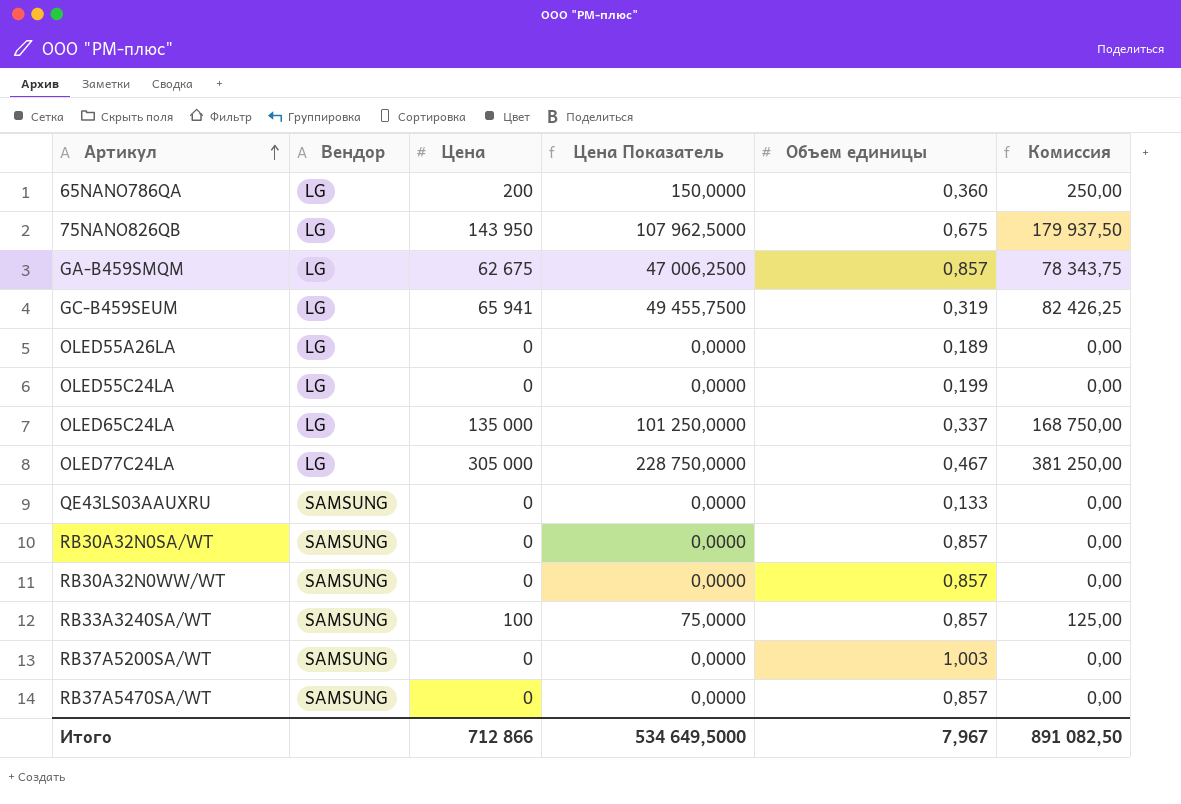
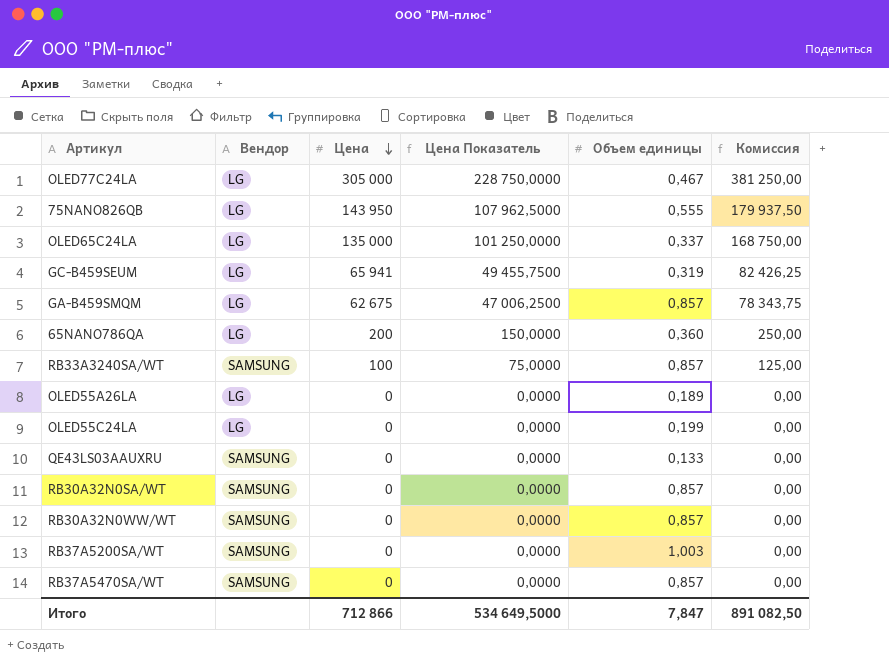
row order: Артикул ascending -> Цена descending
75NANO826QB | Объем единицы: 0,675 -> 0,555
Итого | Объем единицы: 7,967 -> 7,847

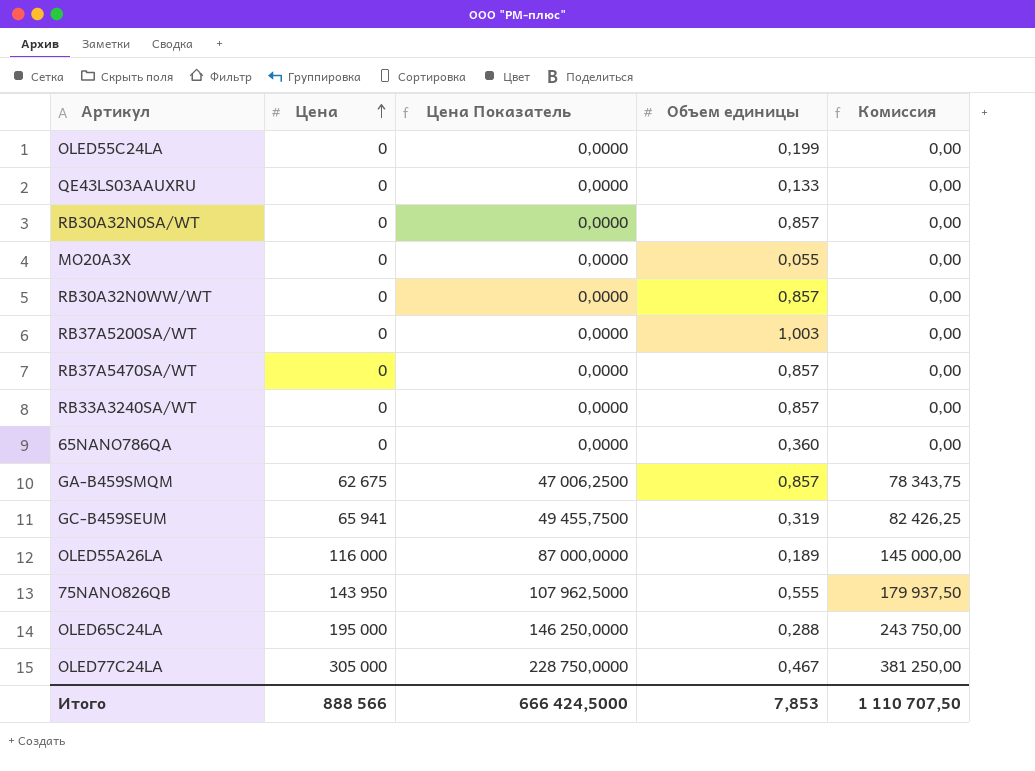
row order: Цена descending -> Цена ascending
column Вендор | position: 2 -> none
row MO20A3X: none -> 0 | 0,0000 | 0,055 | 0,00
RB33A3240SA/WT | Цена: 100 -> 0
RB33A3240SA/WT | Цена Показатель: 75,0000 -> 0,0000
RB33A3240SA/WT | Комиссия: 125,00 -> 0,00
65NANO786QA | Цена: 200 -> 0
65NANO786QA | Цена Показатель: 150,0000 -> 0,0000
65NANO786QA | Комиссия: 250,00 -> 0,00
OLED55A26LA | Цена: 0 -> 116 000
OLED55A26LA | Цена Показатель: 0,0000 -> 87 000,0000
OLED55A26LA | Комиссия: 0,00 -> 145 000,00
OLED65C24LA | Цена: 135 000 -> 195 000
OLED65C24LA | Цена Показатель: 101 250,0000 -> 146 250,0000
OLED65C24LA | Объем единицы: 0,337 -> 0,288
OLED65C24LA | Комиссия: 168 750,00 -> 243 750,00
Итого | Цена: 712 866 -> 888 566
Итого | Цена Показатель: 534 649,5000 -> 666 424,5000
Итого | Объем единицы: 7,847 -> 7,853
Итого | Комиссия: 891 082,50 -> 1 110 707,50

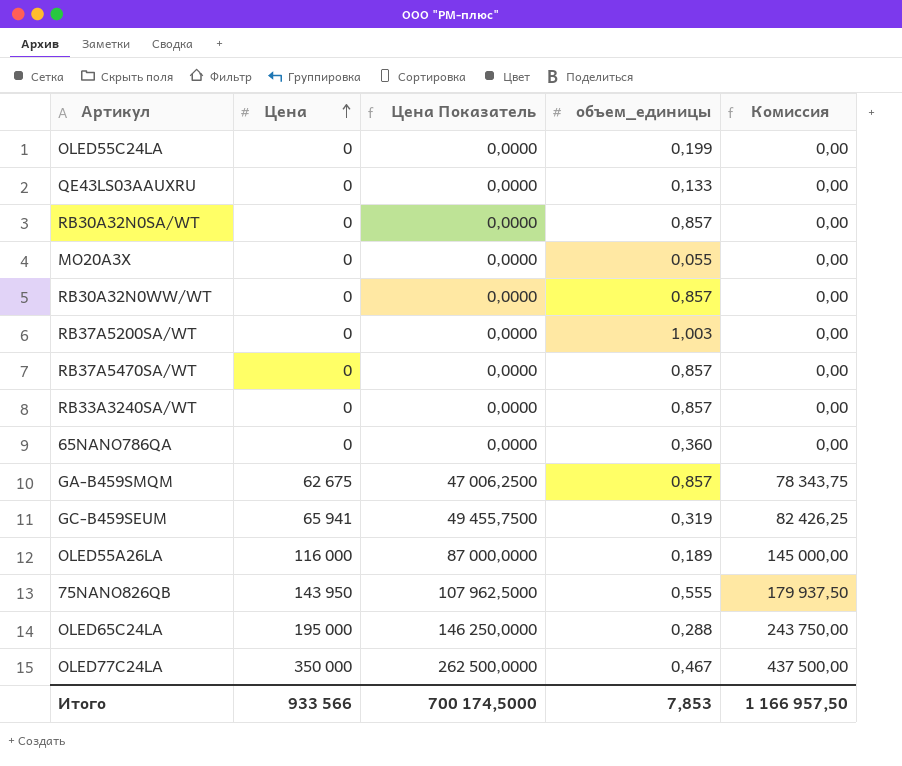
column name: Объем единицы -> объем_единицы
OLED77C24LA | Цена: 305 000 -> 350 000
OLED77C24LA | Цена Показатель: 228 750,0000 -> 262 500,0000
OLED77C24LA | Комиссия: 381 250,00 -> 437 500,00
Итого | Цена: 888 566 -> 933 566
Итого | Цена Показатель: 666 424,5000 -> 700 174,5000
Итого | Комиссия: 1 110 707,50 -> 1 166 957,50

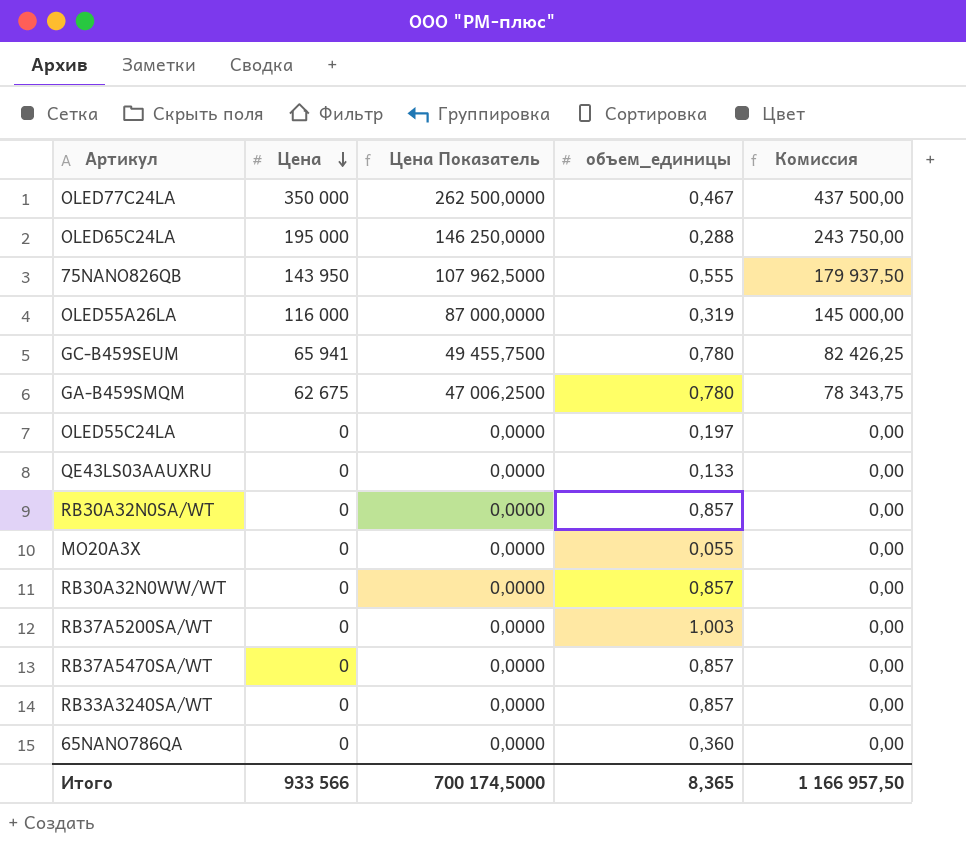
row order: Цена ascending -> Цена descending
OLED55A26LA | объем_единицы: 0,189 -> 0,319
GC-B459SEUM | объем_единицы: 0,319 -> 0,780
GA-B459SMQM | объем_единицы: 0,857 -> 0,780
OLED55C24LA | объем_единицы: 0,199 -> 0,197
Итого | объем_единицы: 7,853 -> 8,365

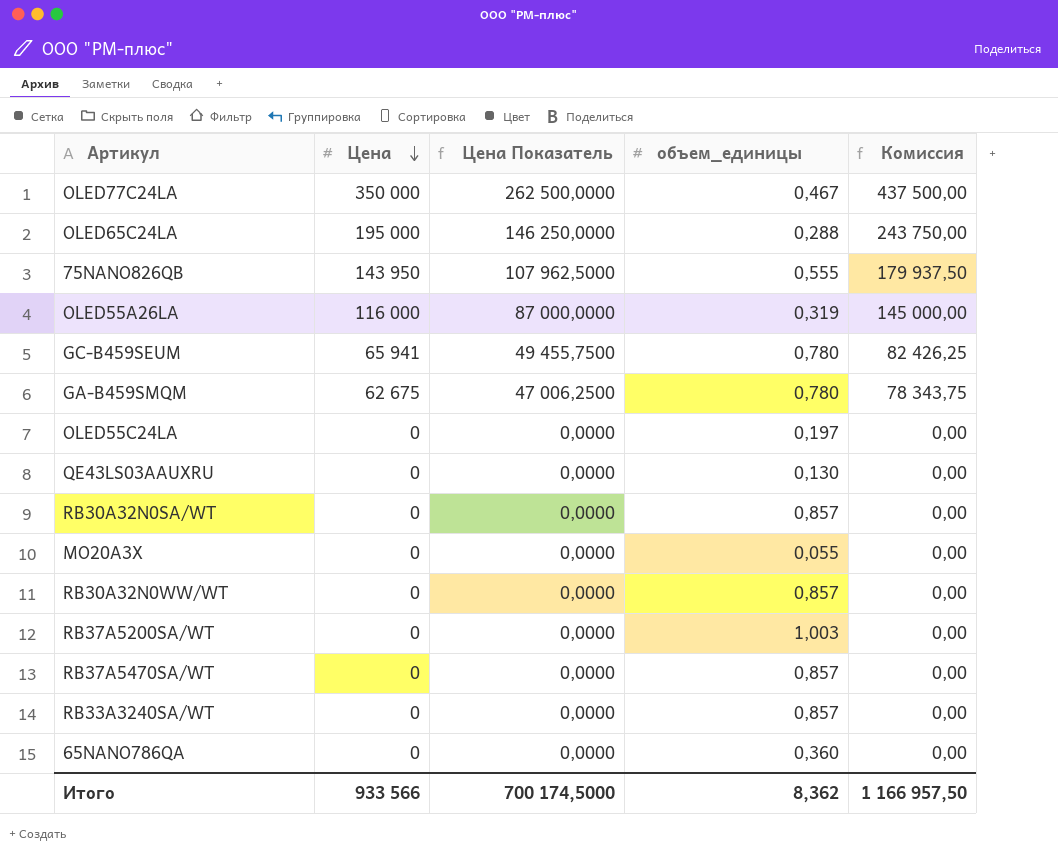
QE43LS03AAUXRU | объем_единицы: 0,133 -> 0,130
Итого | объем_единицы: 8,365 -> 8,362

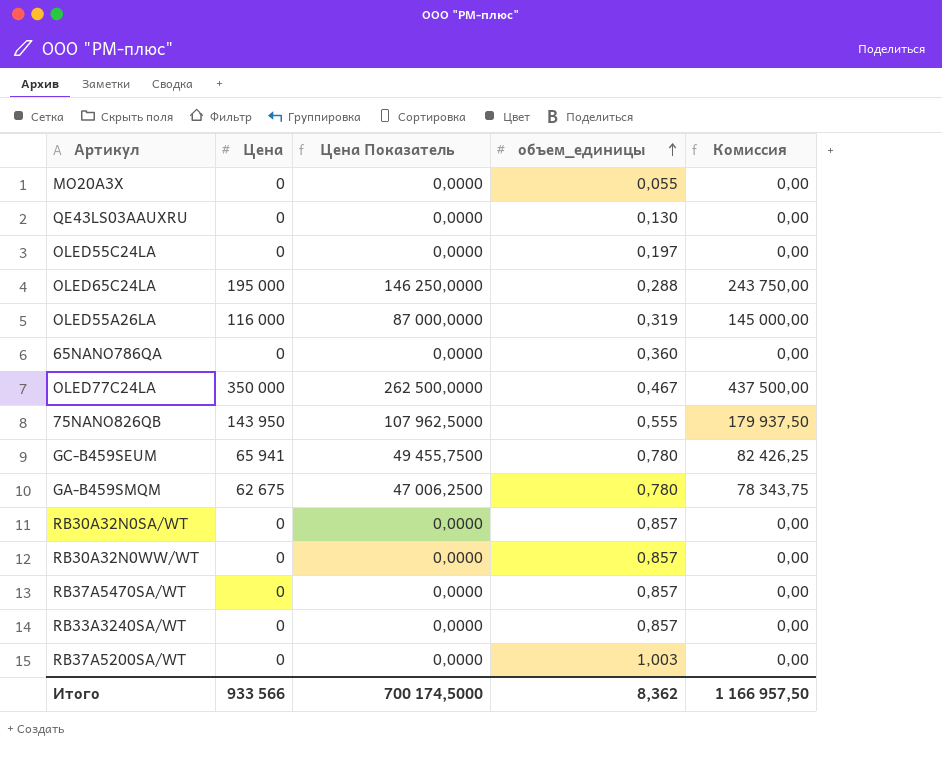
row order: Цена descending -> объем_единицы ascending

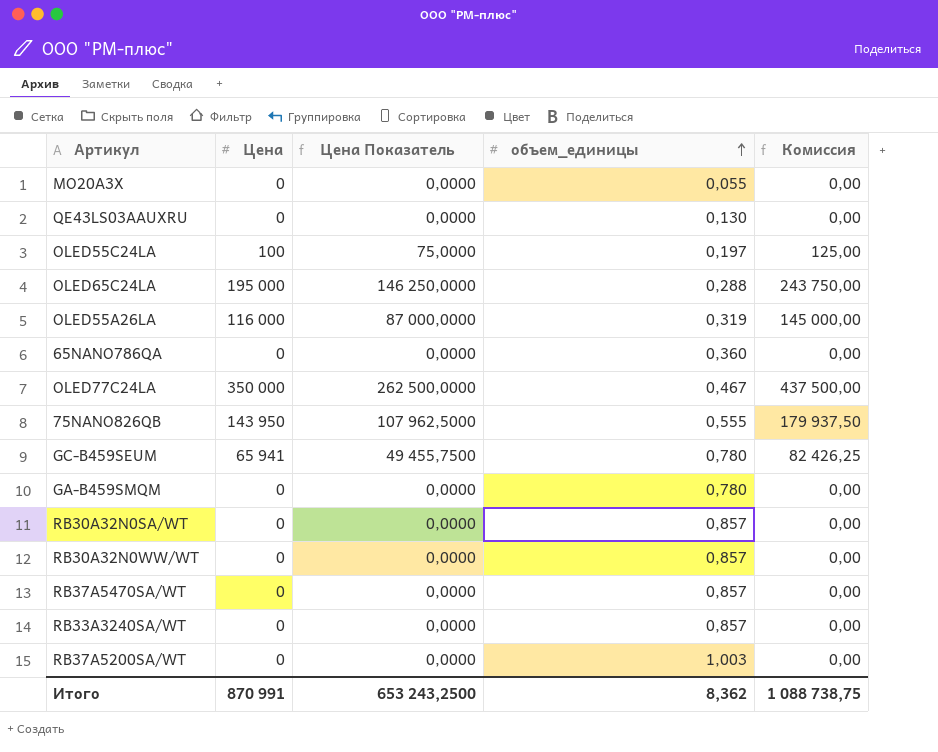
OLED55C24LA | Цена: 0 -> 100
OLED55C24LA | Цена Показатель: 0,0000 -> 75,0000
OLED55C24LA | Комиссия: 0,00 -> 125,00
GA-B459SMQM | Цена: 62 675 -> 0
GA-B459SMQM | Цена Показатель: 47 006,2500 -> 0,0000
GA-B459SMQM | Комиссия: 78 343,75 -> 0,00
Итого | Цена: 933 566 -> 870 991
Итого | Цена Показатель: 700 174,5000 -> 653 243,2500
Итого | Комиссия: 1 166 957,50 -> 1 088 738,75

